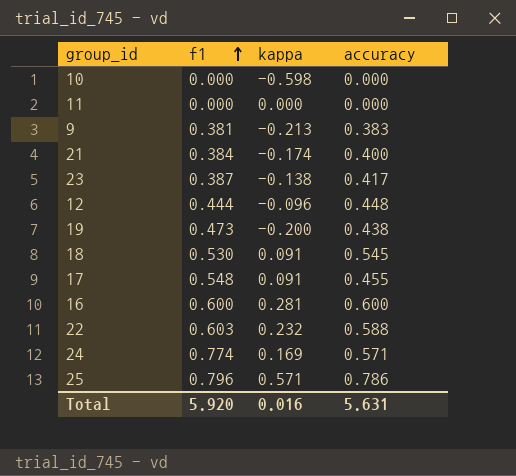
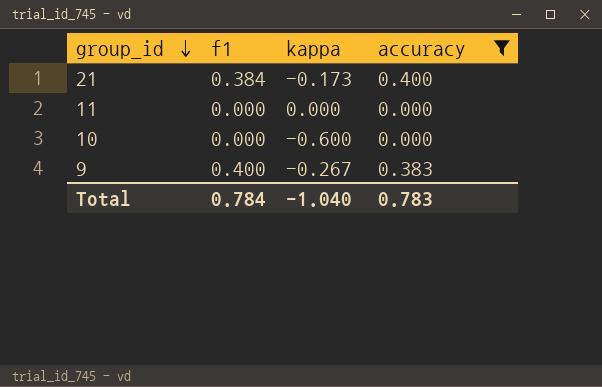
filter: none -> accuracy <= 0.400
row order: f1 ascending -> group_id descending
21 | kappa: -0.174 -> -0.173
10 | kappa: -0.598 -> -0.600
9 | f1: 0.381 -> 0.400
9 | kappa: -0.213 -> -0.267
Total | f1: 5.920 -> 0.784
Total | kappa: 0.016 -> -1.040
Total | accuracy: 5.631 -> 0.783

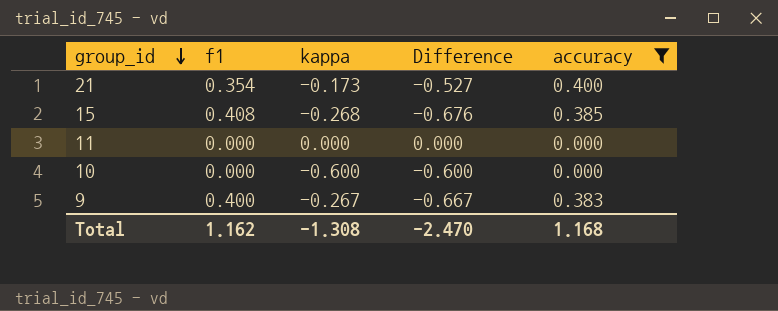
column Difference | formula: none -> [kappa] - [f1]
21 | f1: 0.384 -> 0.354
row 15: none -> 0.408 | -0.268 | -0.676 | 0.385
Total | f1: 0.784 -> 1.162
Total | kappa: -1.040 -> -1.308
Total | accuracy: 0.783 -> 1.168

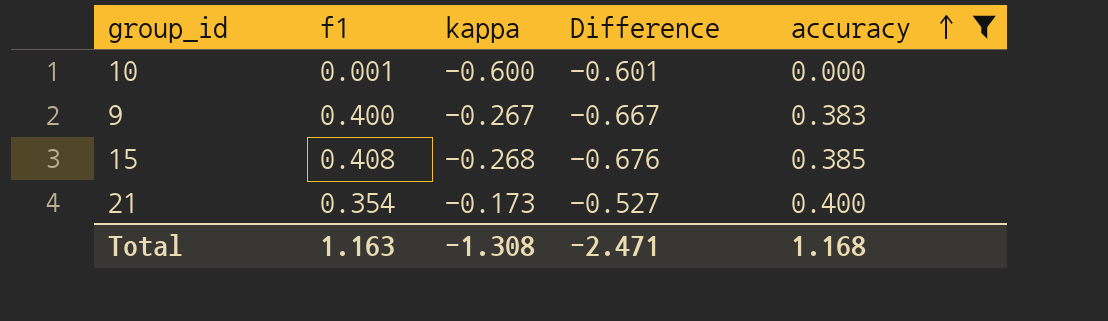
row order: group_id descending -> accuracy ascending
row 11: 0.000 | 0.000 | 0.000 | 0.000 -> none
10 | f1: 0.000 -> 0.001
10 | Difference: -0.600 -> -0.601
Total | f1: 1.162 -> 1.163
Total | Difference: -2.470 -> -2.471

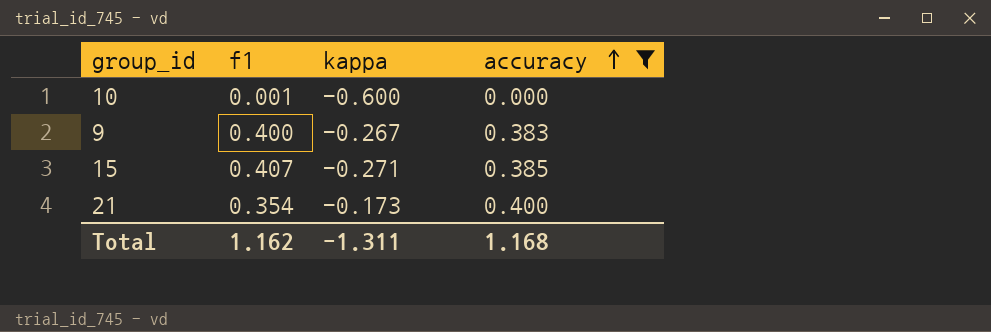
column Difference | formula: [kappa] - [f1] -> none
15 | f1: 0.408 -> 0.407
15 | kappa: -0.268 -> -0.271
Total | f1: 1.163 -> 1.162
Total | kappa: -1.308 -> -1.311

